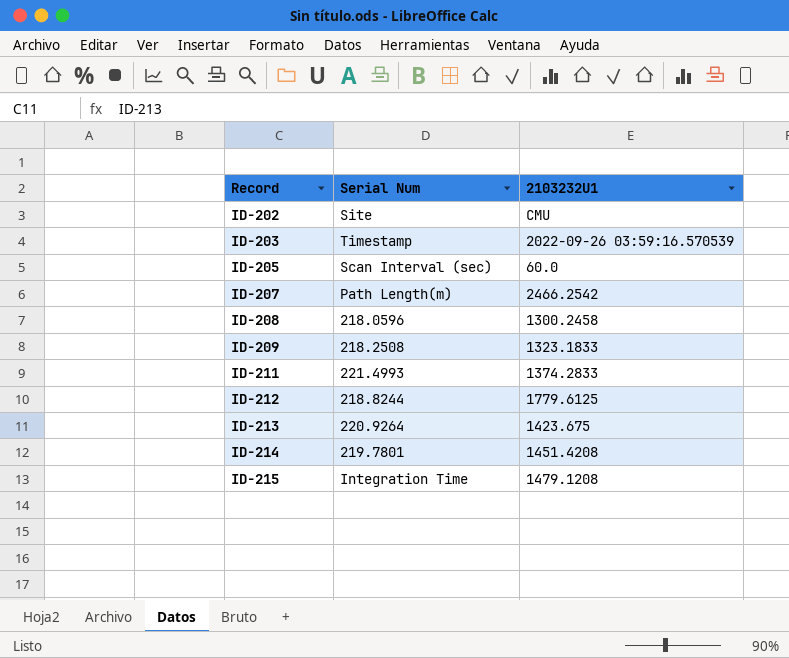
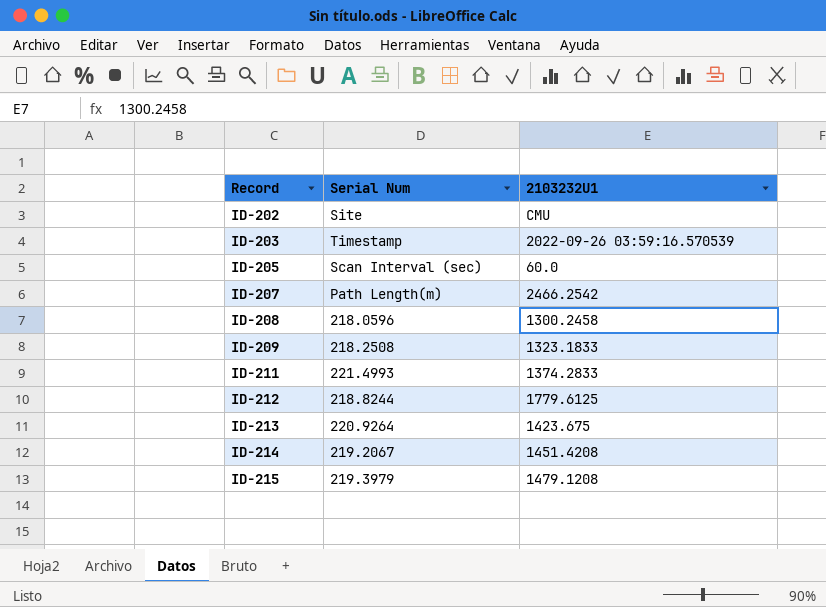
ID-214 | Serial Num: 219.7801 -> 219.2067
ID-215 | Serial Num: Integration Time -> 219.3979

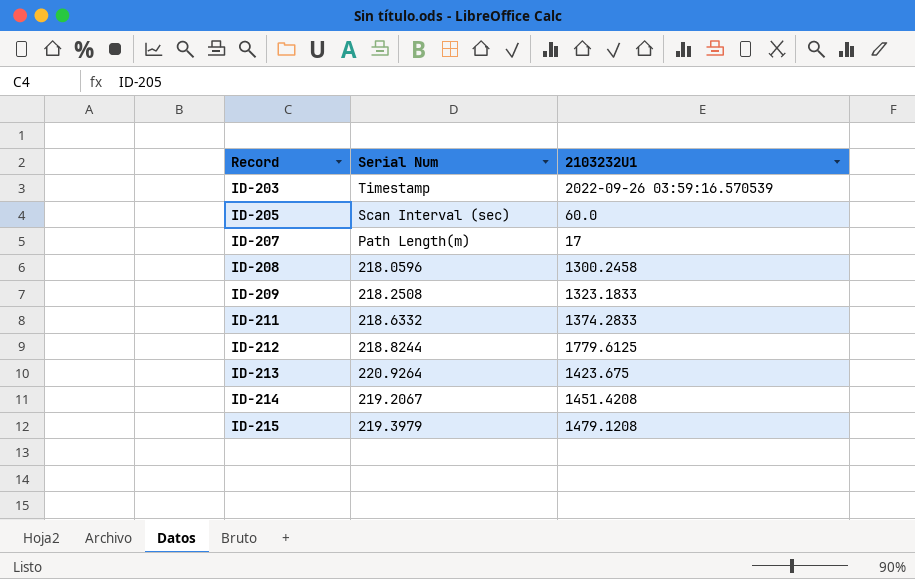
row ID-202: Site | CMU -> none
ID-207 | 2103232U1: 2466.2542 -> 17
ID-211 | Serial Num: 221.4993 -> 218.6332

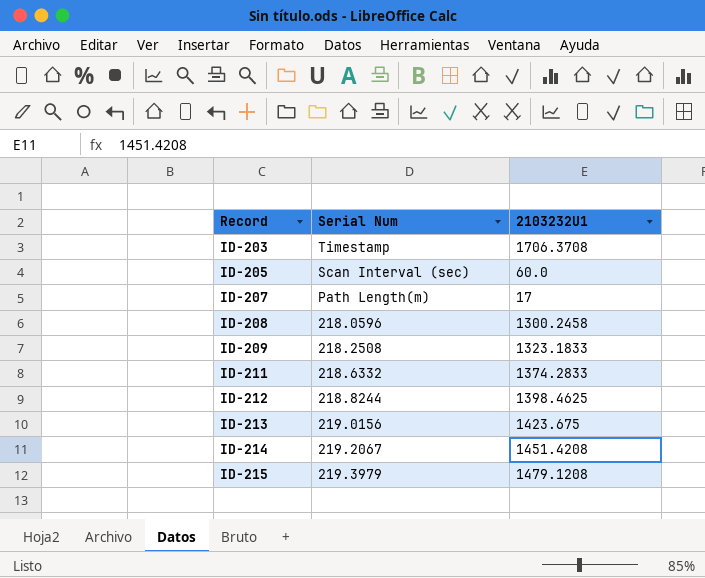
ID-203 | 2103232U1: 2022-09-26 03:59:16.570539 -> 1706.3708
ID-212 | 2103232U1: 1779.6125 -> 1398.4625
ID-213 | Serial Num: 220.9264 -> 219.0156

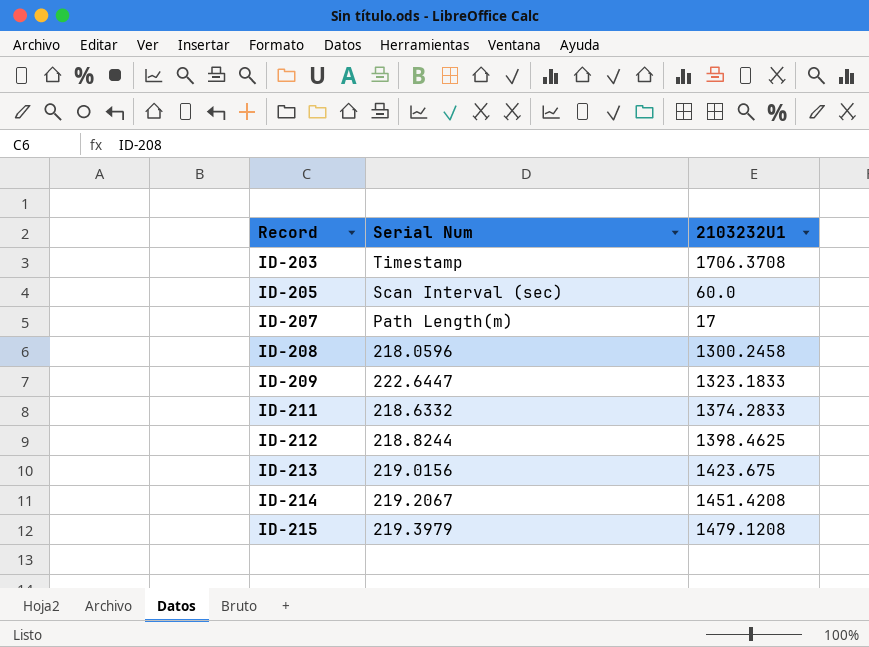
ID-209 | Serial Num: 218.2508 -> 222.6447

